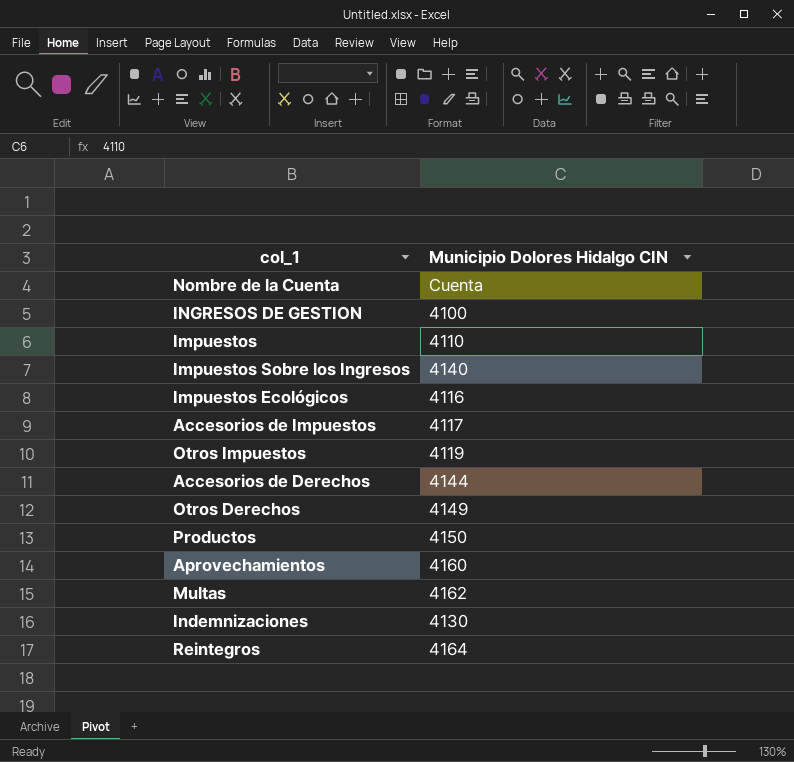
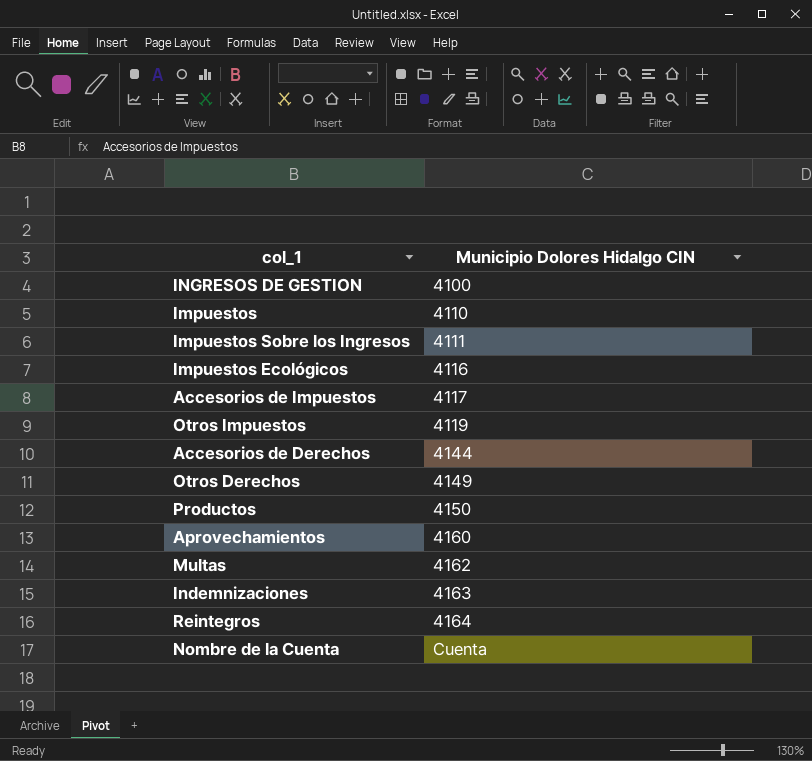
row order: none -> Municipio Dolores Hidalgo CIN ascending
Impuestos Sobre los Ingresos | Municipio Dolores Hidalgo CIN: 4140 -> 4111
Indemnizaciones | Municipio Dolores Hidalgo CIN: 4130 -> 4163

